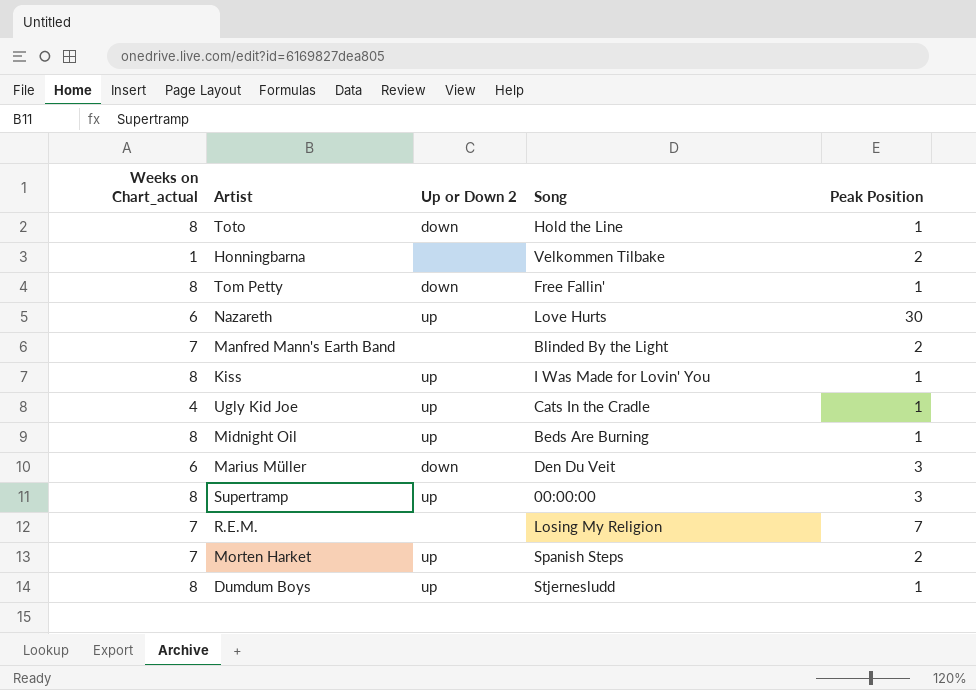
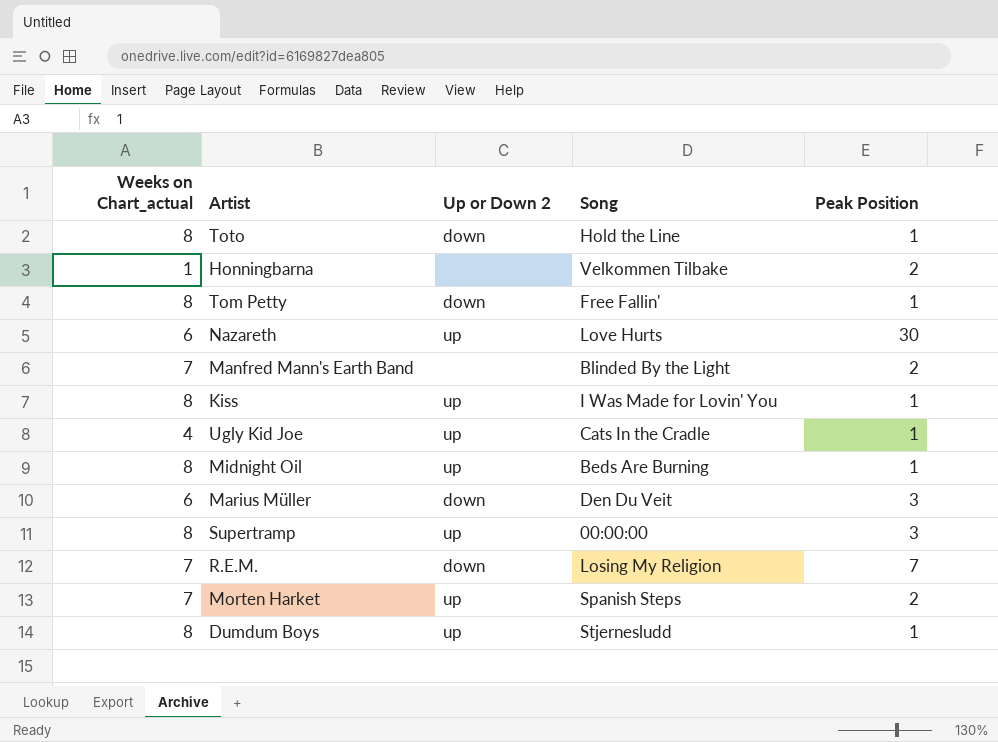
R.E.M. | Up or Down 2: none -> down

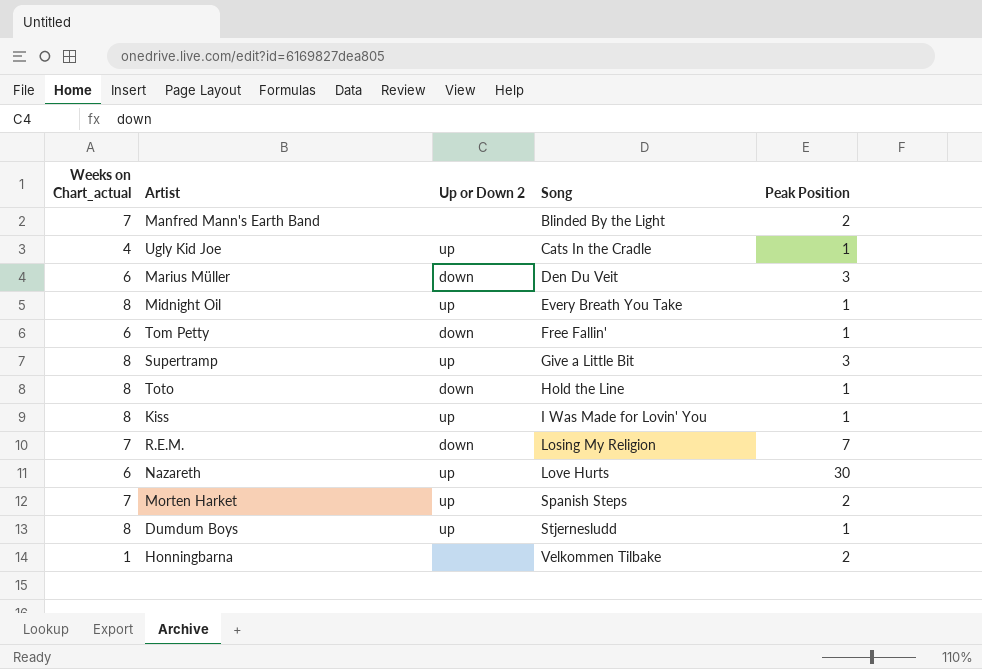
row order: none -> Song ascending
Midnight Oil | Song: Beds Are Burning -> Every Breath You Take
Tom Petty | Weeks on Chart_actual: 8 -> 6
Supertramp | Song: 00:00:00 -> Give a Little Bit

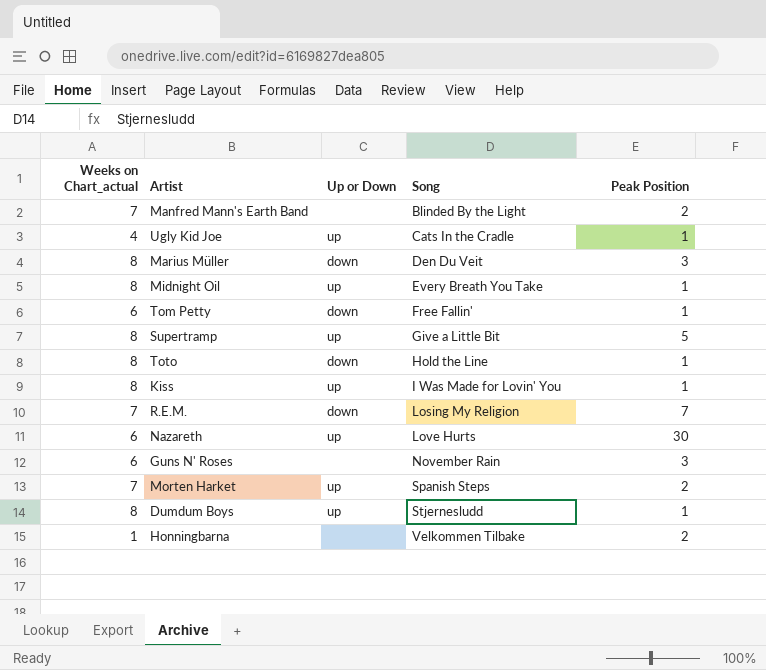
column name: Up or Down 2 -> Up or Down
Marius Müller | Weeks on Chart_actual: 6 -> 8
Supertramp | Peak Position: 3 -> 5
row Guns N' Roses: none -> 6 | none | November Rain | 3

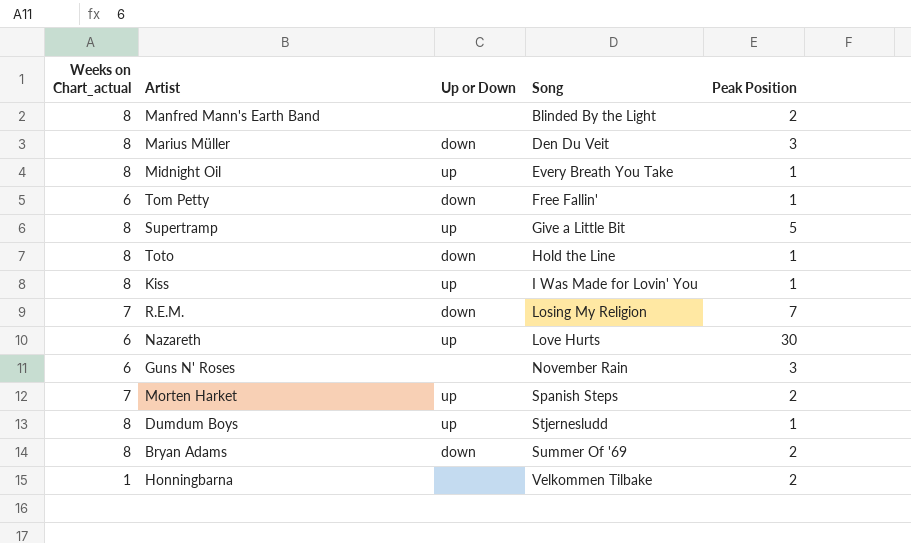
row Ugly Kid Joe: 4 | up | Cats In the Cradle | 1 -> none
Manfred Mann's Earth Band | Weeks on Chart_actual: 7 -> 8
row Bryan Adams: none -> 8 | down | Summer Of '69 | 2

